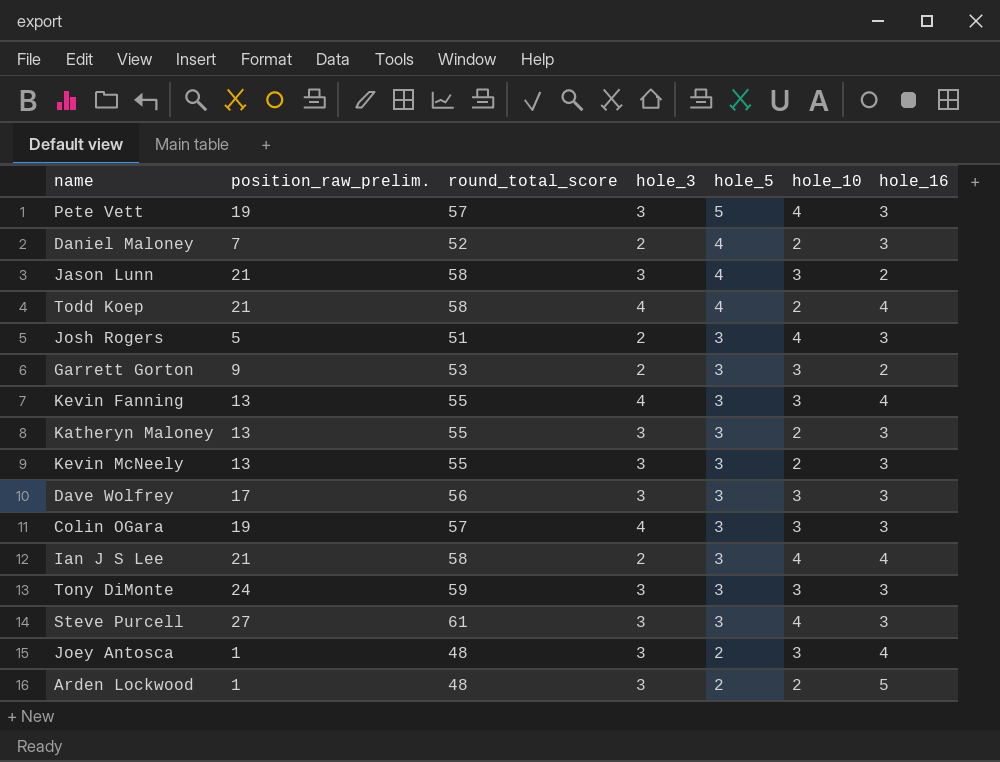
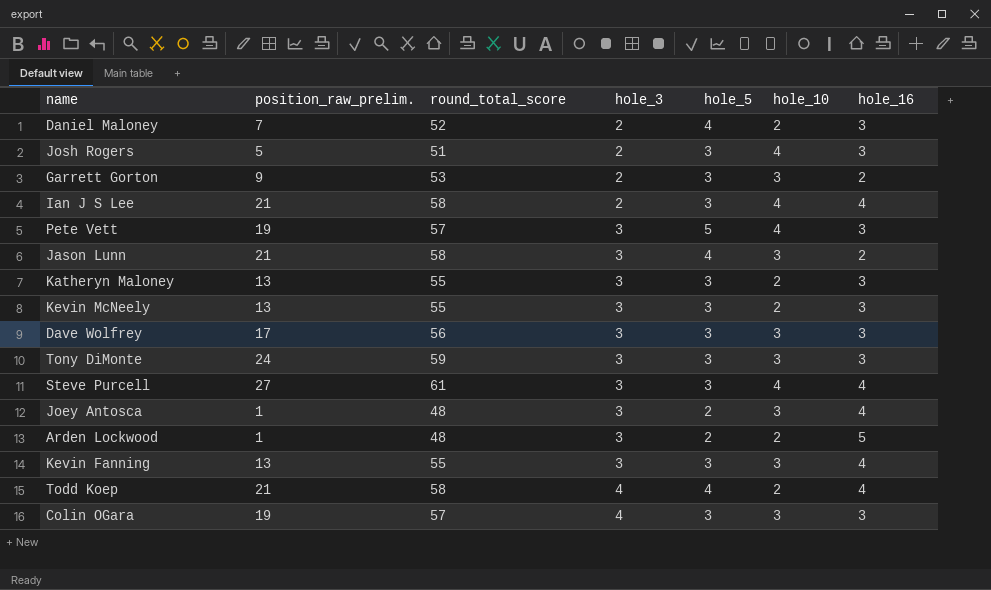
row order: hole_5 descending -> hole_3 ascending
Steve Purcell | hole_16: 3 -> 4
Kevin Fanning | hole_3: 4 -> 3

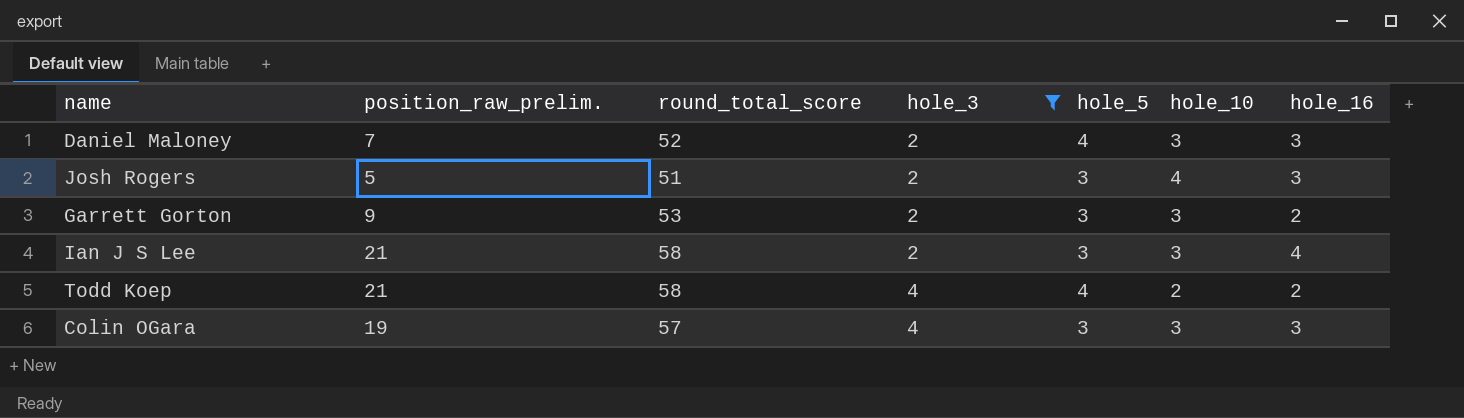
filter: none -> hole_3 != 3
Daniel Maloney | hole_10: 2 -> 3
Ian J S Lee | hole_10: 4 -> 3
Todd Koep | hole_16: 4 -> 2

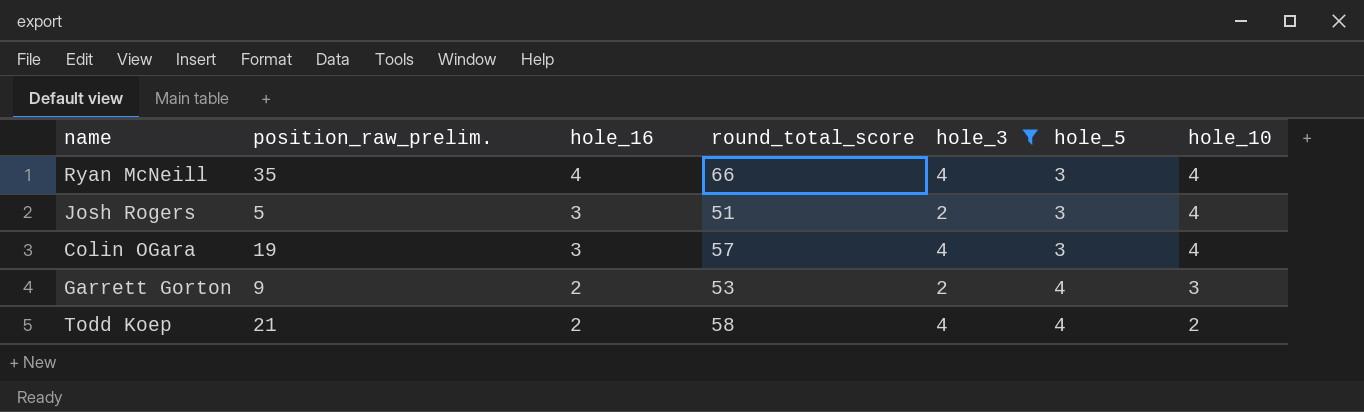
row order: hole_3 ascending -> hole_16 descending
column hole_16 | position: 7 -> 3
row Daniel Maloney: 7 | 52 | 2 | 4 | 3 | 3 -> none
row Ian J S Lee: 21 | 58 | 2 | 3 | 3 | 4 -> none
row Ryan McNeill: none -> 35 | 4 | 66 | 4 | 3 | 4
Colin OGara | hole_10: 3 -> 4
Garrett Gorton | hole_5: 3 -> 4

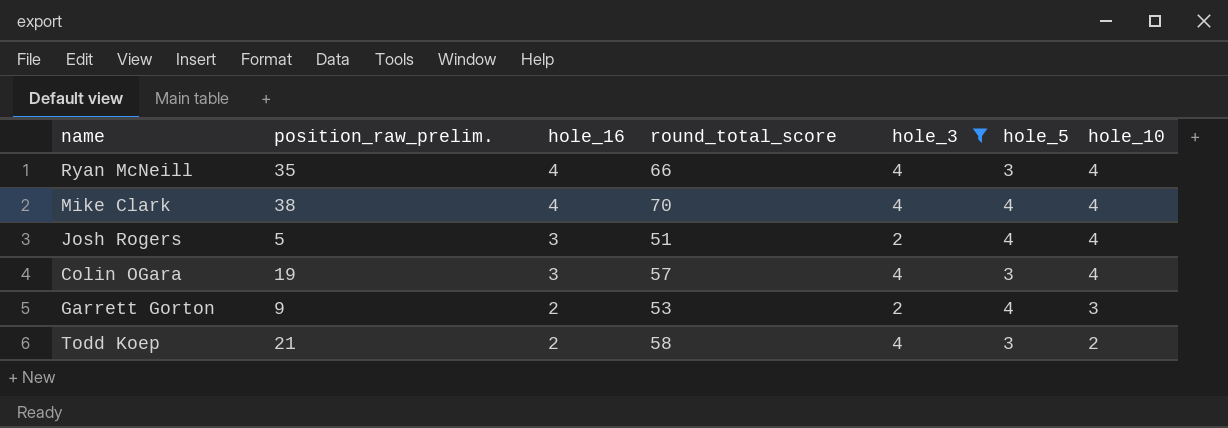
row Mike Clark: none -> 38 | 4 | 70 | 4 | 4 | 4
Josh Rogers | hole_5: 3 -> 4
Todd Koep | hole_5: 4 -> 3

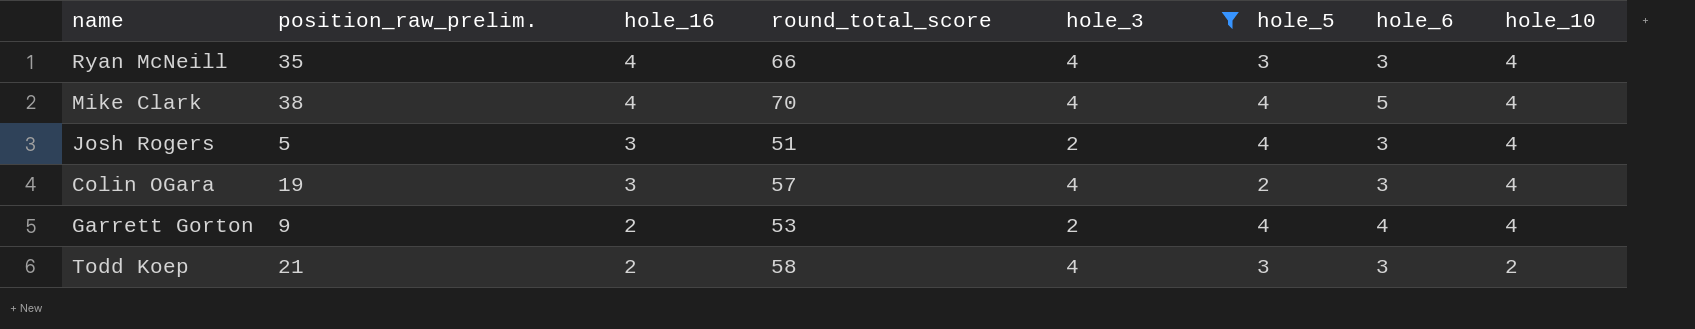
column hole_6 | position: none -> 7
Colin OGara | hole_5: 3 -> 2
Garrett Gorton | hole_10: 3 -> 4

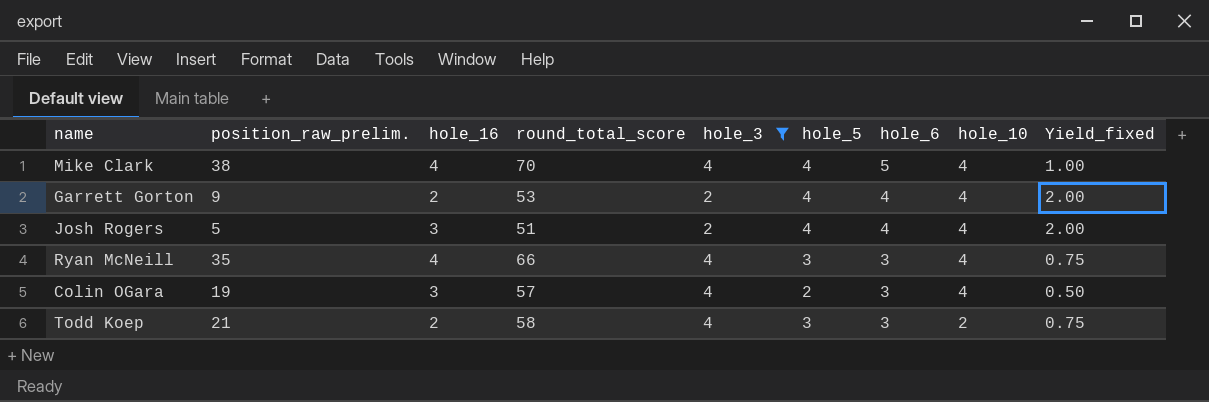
row order: hole_16 descending -> hole_6 descending
column Yield_fixed | formula: none -> [hole_5] / [hole_3]
Josh Rogers | hole_6: 3 -> 4

